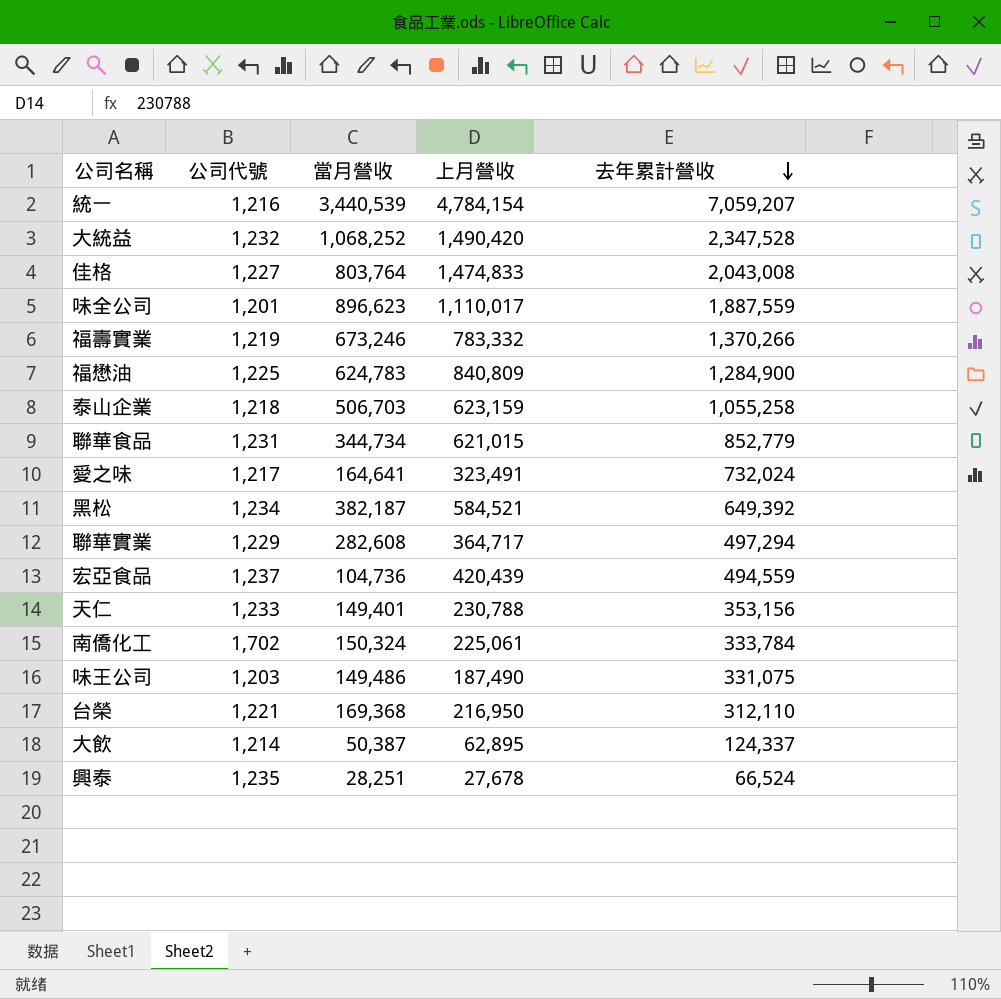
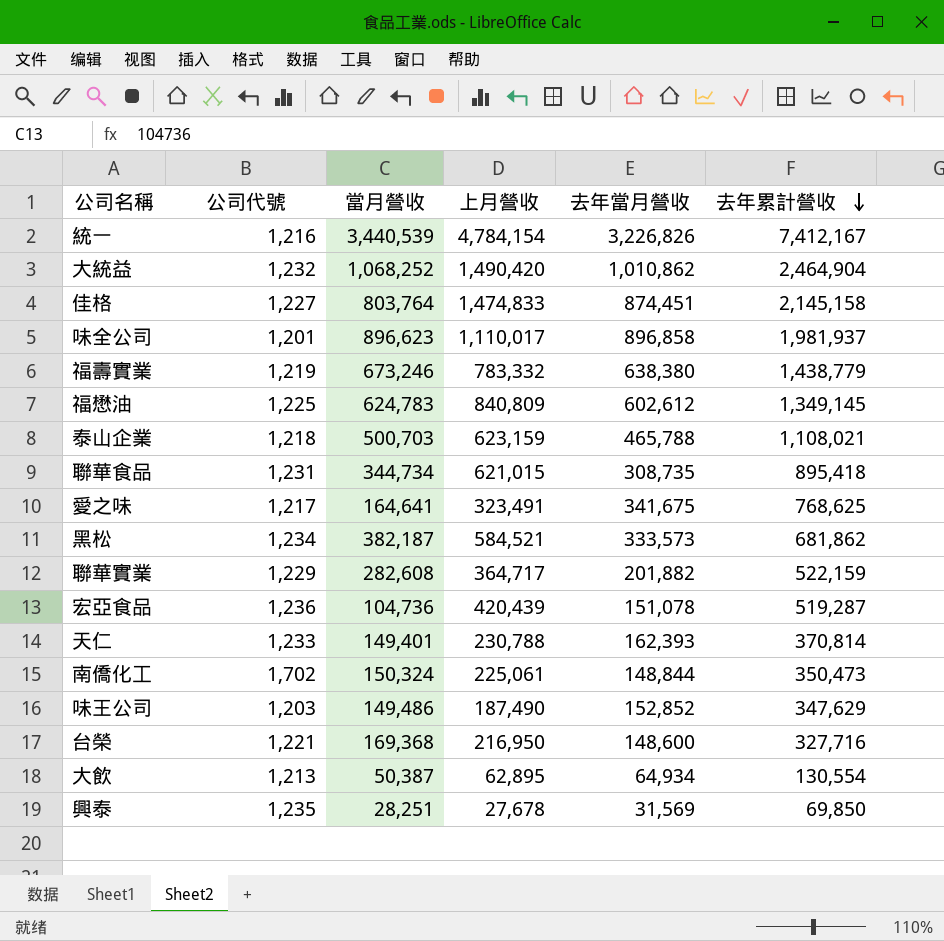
column 去年當月營收 | position: none -> 5
統一 | 去年累計營收: 7,059,207 -> 7,412,167
大統益 | 去年累計營收: 2,347,528 -> 2,464,904
佳格 | 去年累計營收: 2,043,008 -> 2,145,158
味全公司 | 去年累計營收: 1,887,559 -> 1,981,937
福壽實業 | 去年累計營收: 1,370,266 -> 1,438,779
福懋油 | 去年累計營收: 1,284,900 -> 1,349,145
泰山企業 | 當月營收: 506,703 -> 500,703
泰山企業 | 去年累計營收: 1,055,258 -> 1,108,021
聯華食品 | 去年累計營收: 852,779 -> 895,418
愛之味 | 去年累計營收: 732,024 -> 768,625
黑松 | 去年累計營收: 649,392 -> 681,862
聯華實業 | 去年累計營收: 497,294 -> 522,159
宏亞食品 | 公司代號: 1,237 -> 1,236
宏亞食品 | 去年累計營收: 494,559 -> 519,287
天仁 | 去年累計營收: 353,156 -> 370,814
南僑化工 | 去年累計營收: 333,784 -> 350,473
味王公司 | 去年累計營收: 331,075 -> 347,629
台榮 | 去年累計營收: 312,110 -> 327,716
大飲 | 公司代號: 1,214 -> 1,213
大飲 | 去年累計營收: 124,337 -> 130,554
興泰 | 去年累計營收: 66,524 -> 69,850

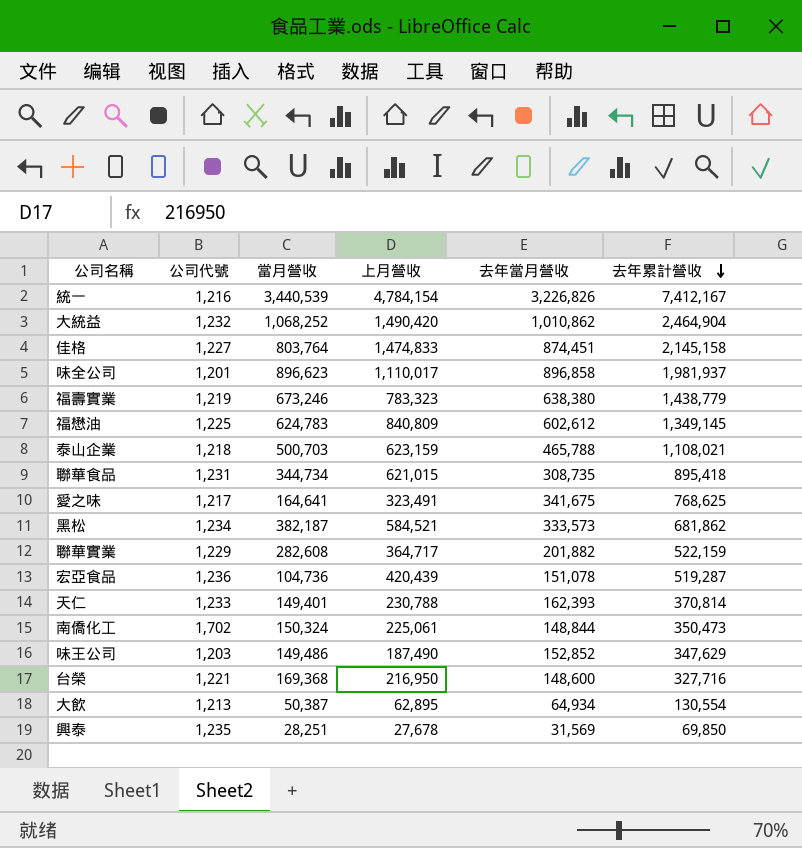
福壽實業 | 上月營收: 783,332 -> 783,323

